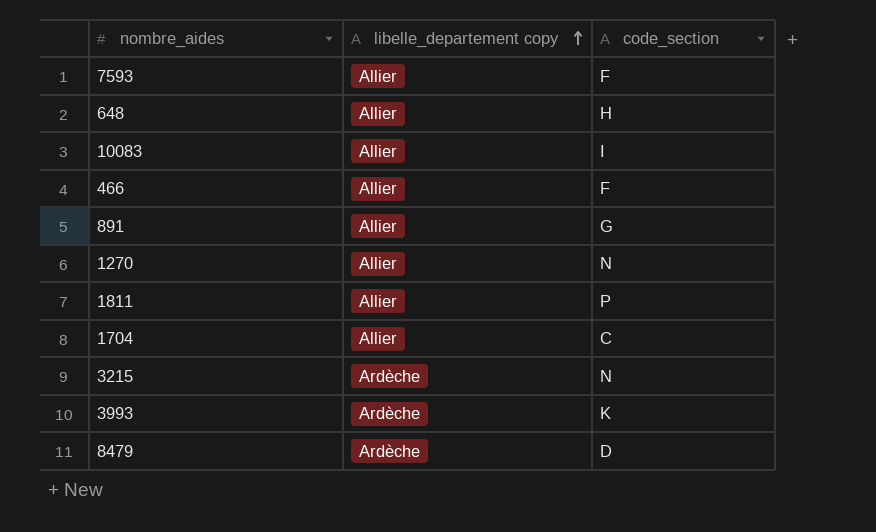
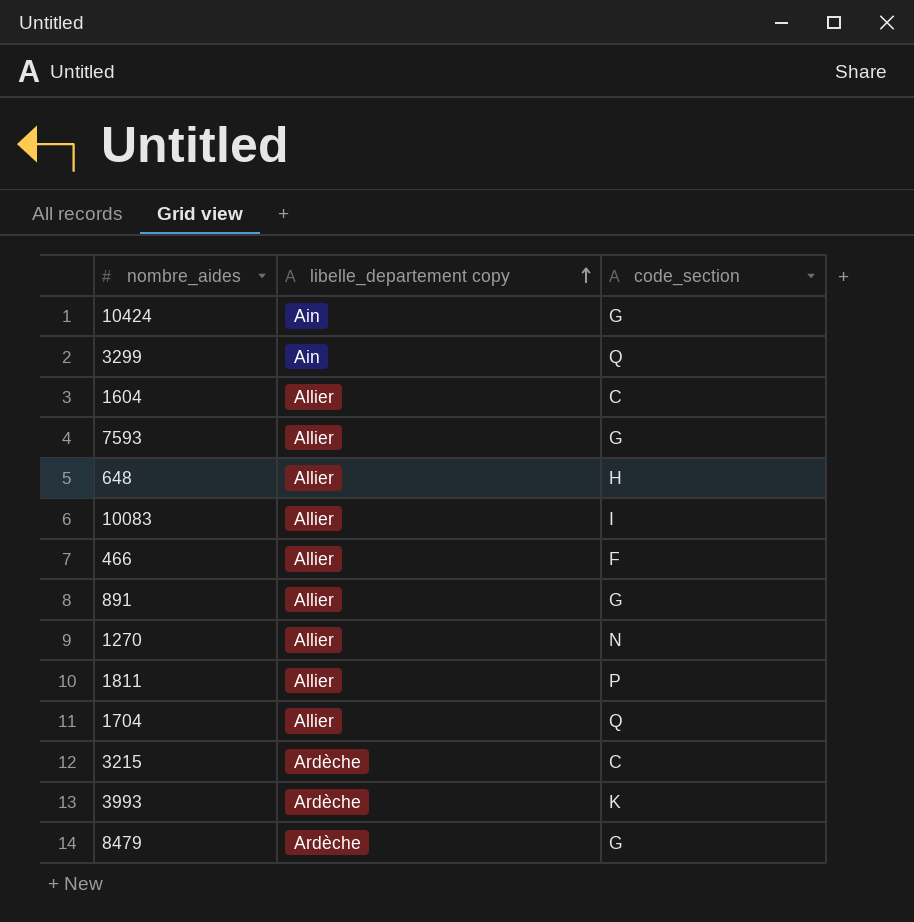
row 10424: none -> Ain | G
row 3299: none -> Ain | Q
row 1604: none -> Allier | C
7593 | code_section: F -> G
1704 | code_section: C -> Q
3215 | code_section: N -> C
8479 | code_section: D -> G

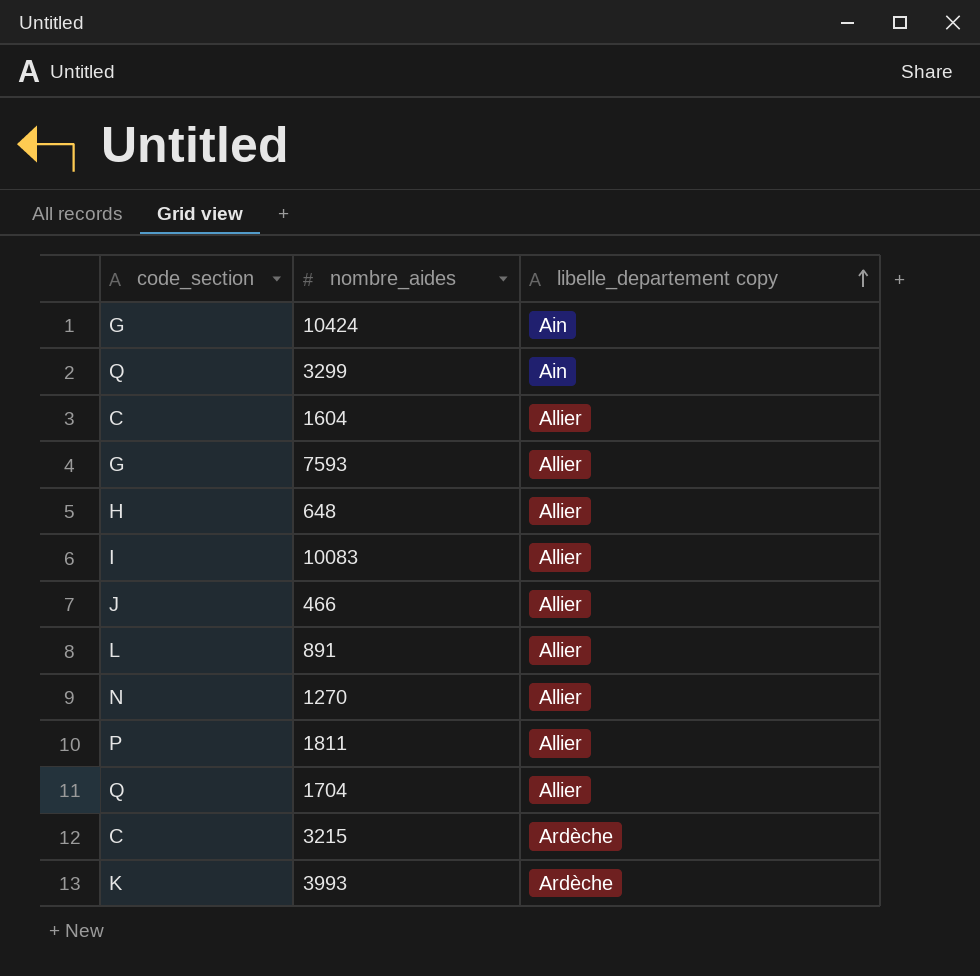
column code_section | position: 3 -> 1
row 8479: Ardèche | G -> none
466 | code_section: F -> J
891 | code_section: G -> L

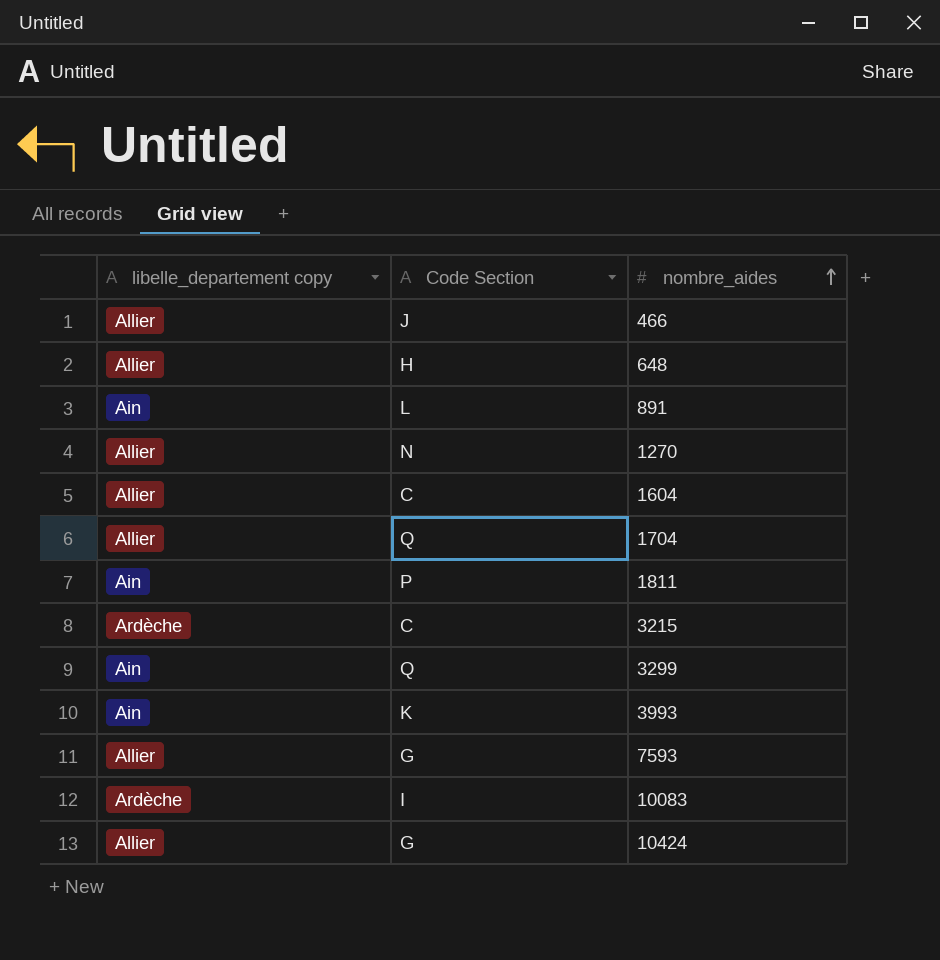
row order: libelle_departement copy ascending -> nombre_aides ascending
column libelle_departement copy | position: 3 -> 1
column name: code_section -> Code Section
891 | libelle_departement copy: Allier -> Ain
1811 | libelle_departement copy: Allier -> Ain
3993 | libelle_departement copy: Ardèche -> Ain
10083 | libelle_departement copy: Allier -> Ardèche
10424 | libelle_departement copy: Ain -> Allier

